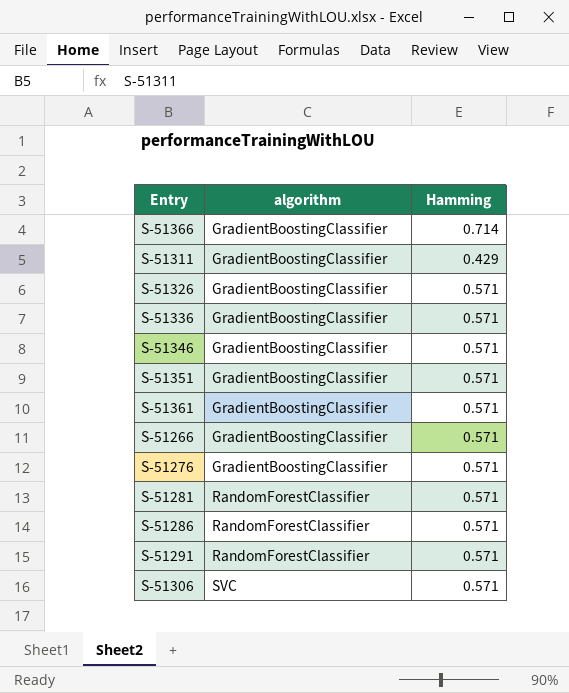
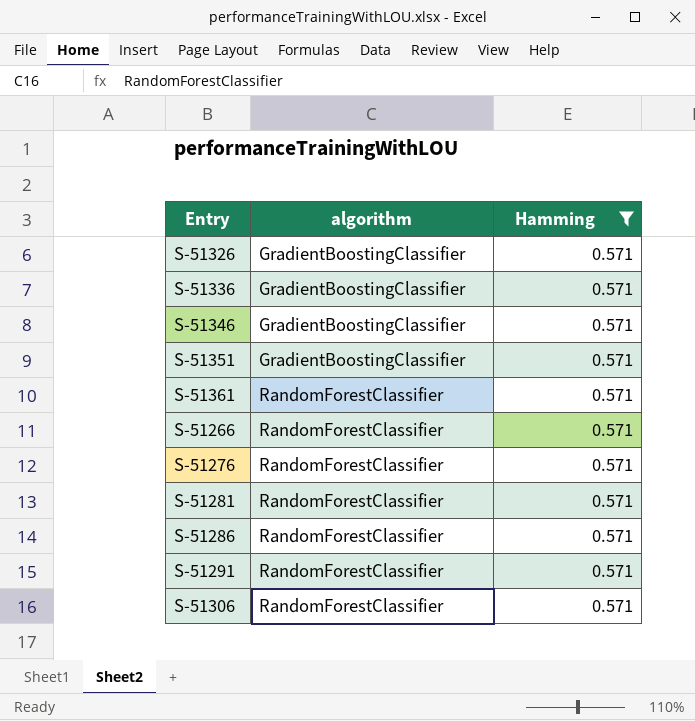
filter: none -> Hamming = 0.571
S-51361 | algorithm: GradientBoostingClassifier -> RandomForestClassifier
S-51266 | algorithm: GradientBoostingClassifier -> RandomForestClassifier
S-51276 | algorithm: GradientBoostingClassifier -> RandomForestClassifier
S-51306 | algorithm: SVC -> RandomForestClassifier

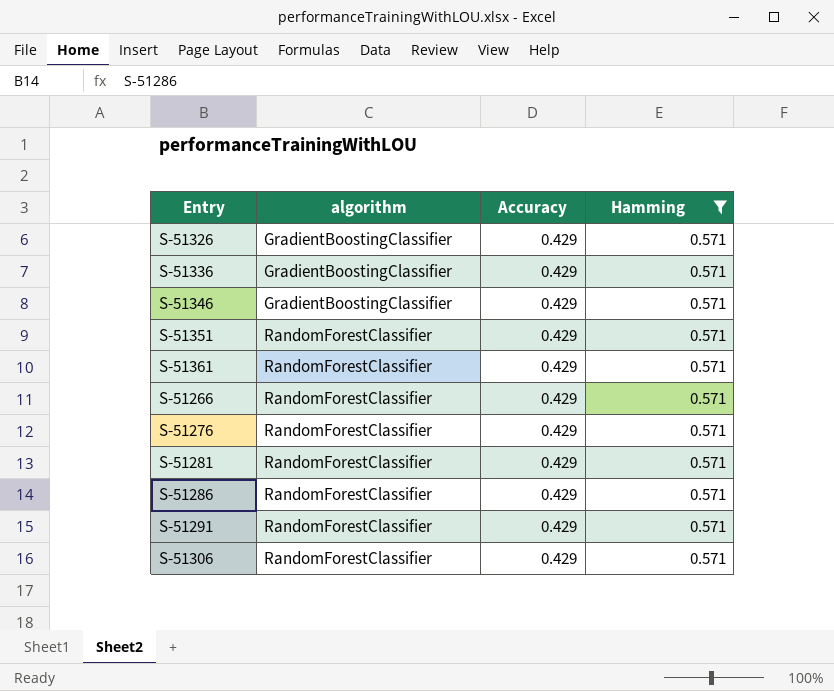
column Accuracy | position: none -> 3
S-51351 | algorithm: GradientBoostingClassifier -> RandomForestClassifier

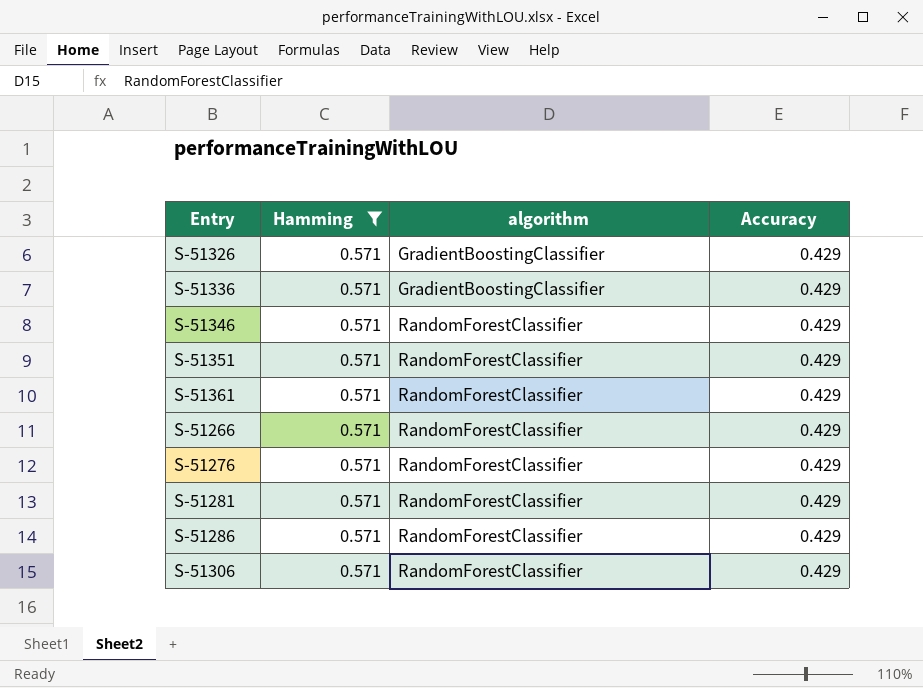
column Hamming | position: 4 -> 2
row S-51291: RandomForestClassifier | 0.429 | 0.571 -> none
S-51346 | algorithm: GradientBoostingClassifier -> RandomForestClassifier

